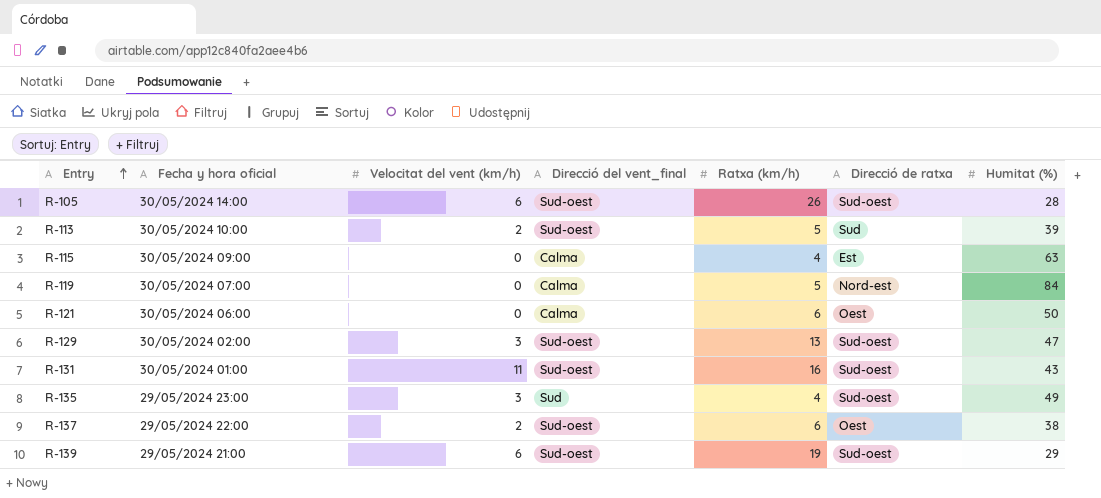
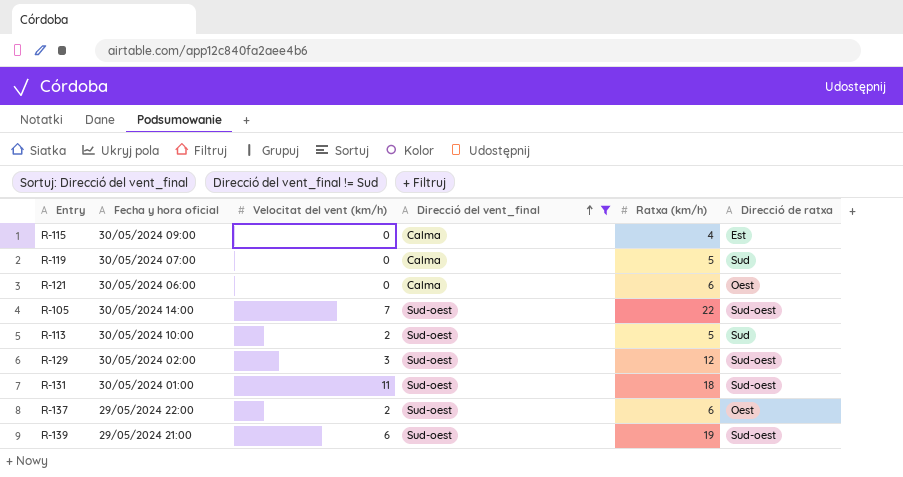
filter: none -> Direcció del vent_final != Sud
row order: Entry ascending -> Direcció del vent_final ascending
column Humitat (%) | position: 7 -> none
R-119 | Direcció de ratxa: Nord-est -> Sud
R-105 | Velocitat del vent (km/h): 6 -> 7
R-105 | Ratxa (km/h): 26 -> 22
R-129 | Ratxa (km/h): 13 -> 12
R-131 | Ratxa (km/h): 16 -> 18

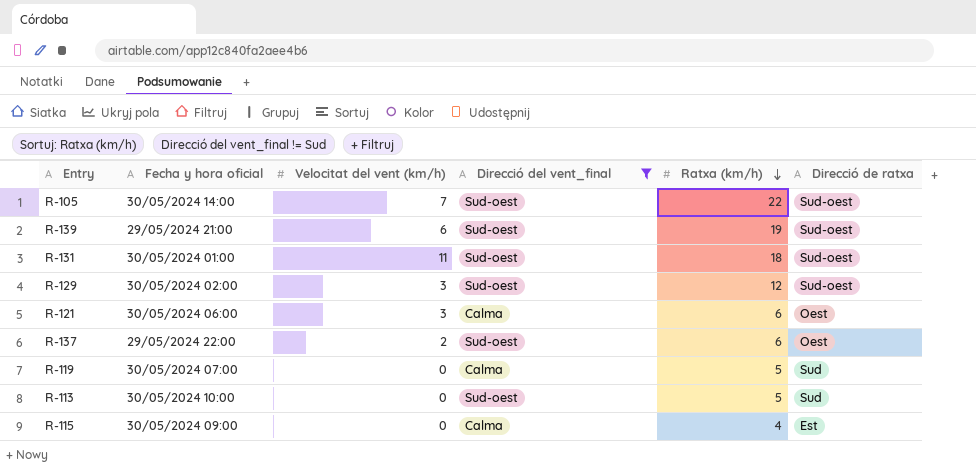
row order: Direcció del vent_final ascending -> Ratxa (km/h) descending
R-121 | Velocitat del vent (km/h): 0 -> 3
R-113 | Velocitat del vent (km/h): 2 -> 0

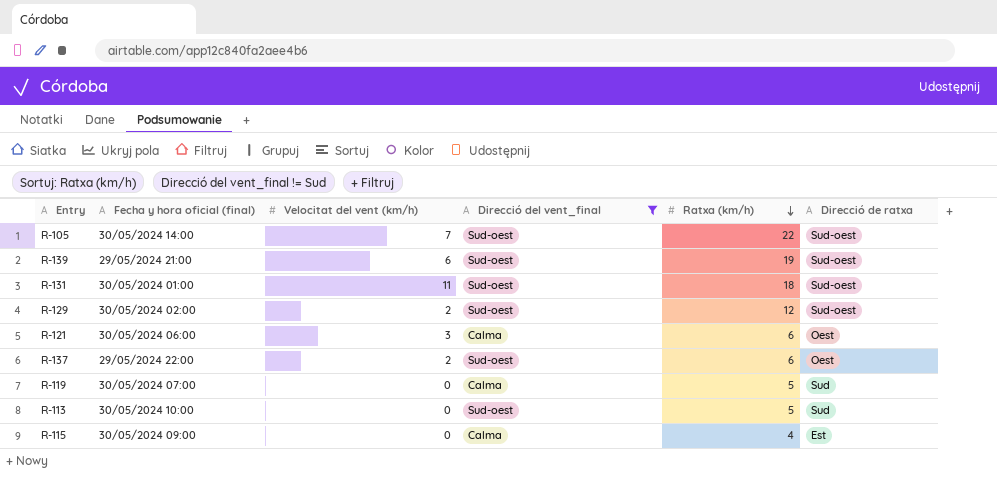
column name: Fecha y hora oficial -> Fecha y hora oficial (final)
R-129 | Velocitat del vent (km/h): 3 -> 2

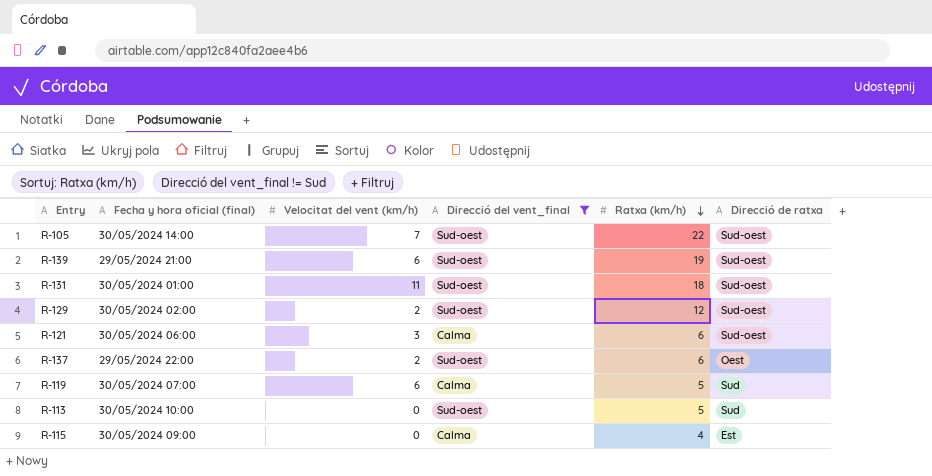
R-121 | Direcció de ratxa: Oest -> Sud-oest
R-119 | Velocitat del vent (km/h): 0 -> 6

